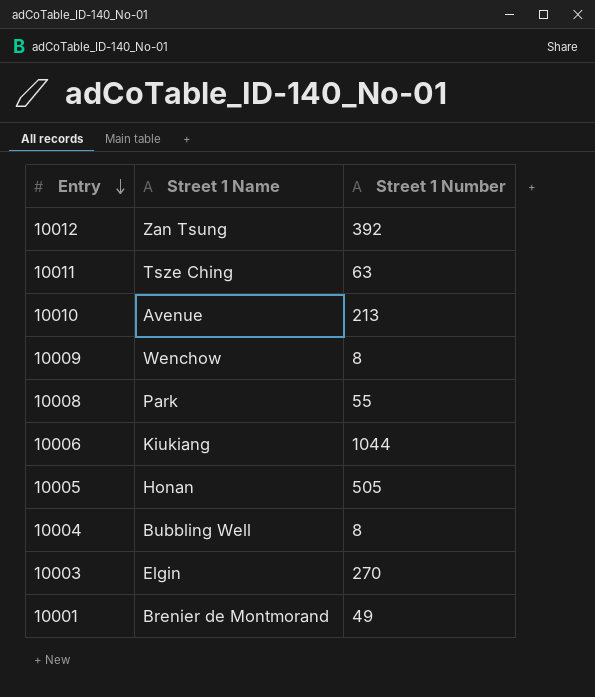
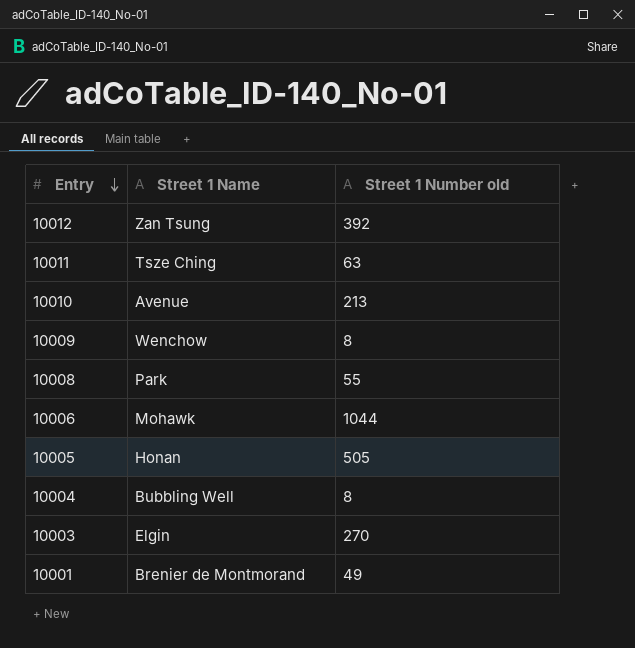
column name: Street 1 Number -> Street 1 Number old
10006 | Street 1 Name: Kiukiang -> Mohawk

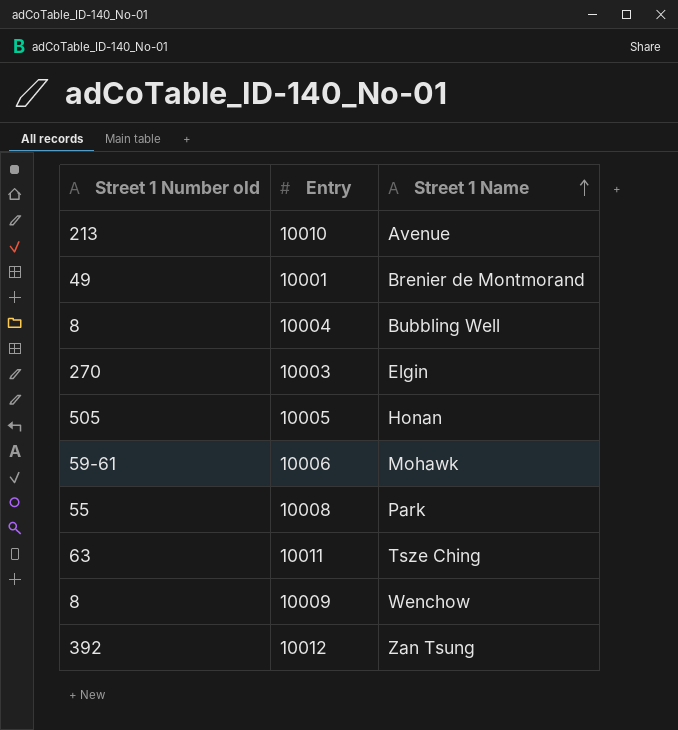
row order: Entry descending -> Street 1 Name ascending
column Street 1 Number old | position: 3 -> 1
10006 | Street 1 Number old: 1044 -> 59-61

